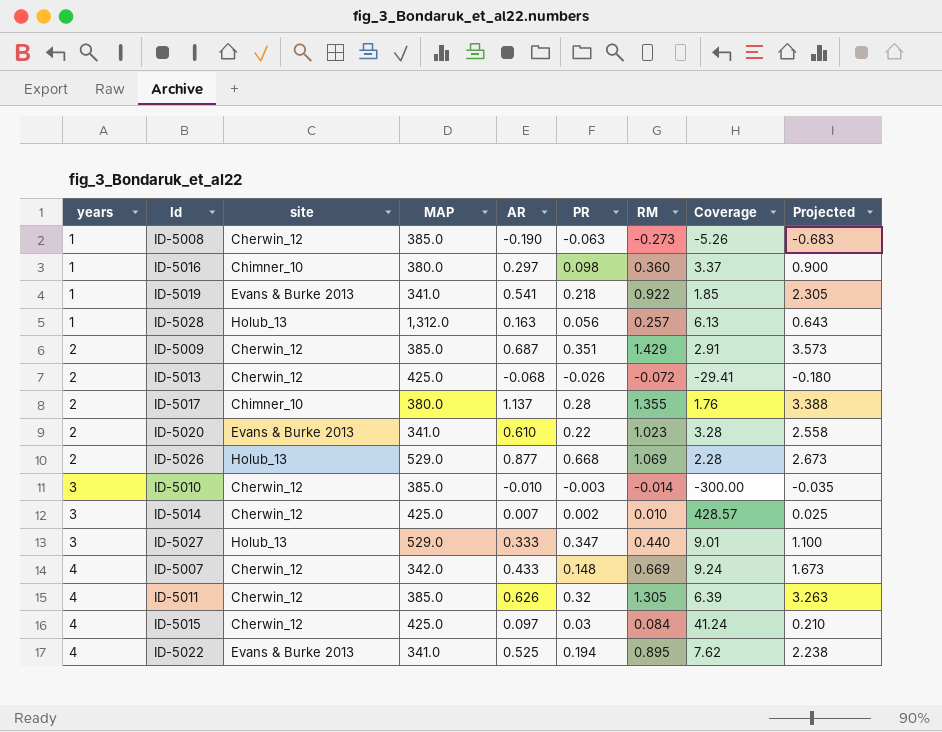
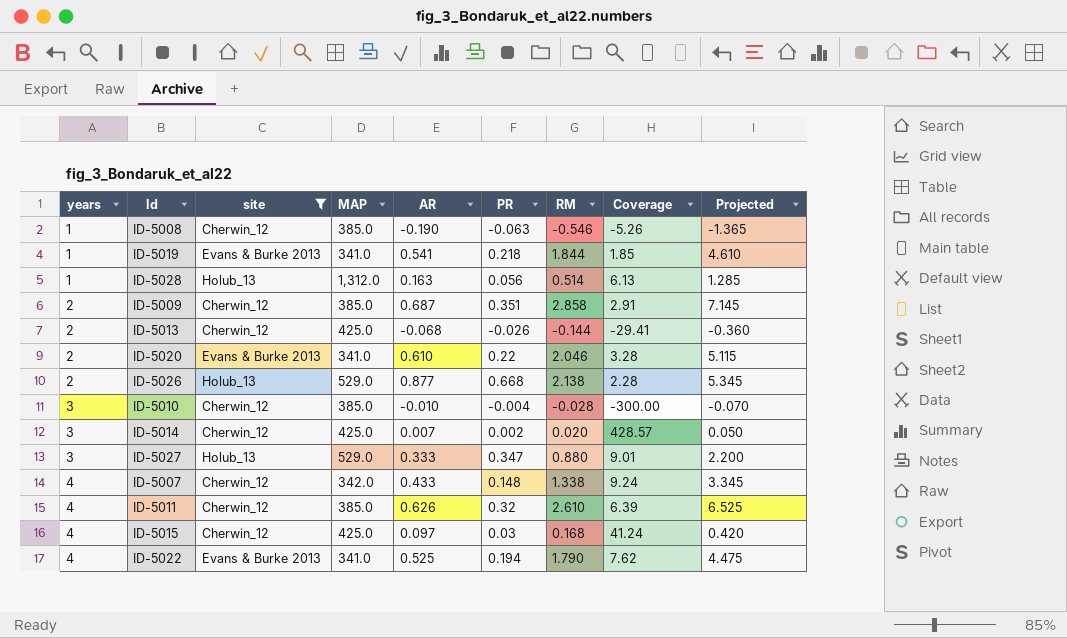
filter: none -> site != Chimner_10
ID-5008 | RM: -0.273 -> -0.546
ID-5008 | Projected: -0.683 -> -1.365
ID-5019 | RM: 0.922 -> 1.844
ID-5019 | Projected: 2.305 -> 4.610
ID-5028 | RM: 0.257 -> 0.514
ID-5028 | Projected: 0.643 -> 1.285
ID-5009 | RM: 1.429 -> 2.858
ID-5009 | Projected: 3.573 -> 7.145
ID-5013 | RM: -0.072 -> -0.144
ID-5013 | Projected: -0.180 -> -0.360
ID-5020 | RM: 1.023 -> 2.046
ID-5020 | Projected: 2.558 -> 5.115
ID-5026 | RM: 1.069 -> 2.138
ID-5026 | Projected: 2.673 -> 5.345
ID-5010 | PR: -0.003 -> -0.004
ID-5010 | RM: -0.014 -> -0.028
ID-5010 | Projected: -0.035 -> -0.070
ID-5014 | RM: 0.010 -> 0.020
ID-5014 | Projected: 0.025 -> 0.050
ID-5027 | RM: 0.440 -> 0.880
ID-5027 | Projected: 1.100 -> 2.200
ID-5007 | RM: 0.669 -> 1.338
ID-5007 | Projected: 1.673 -> 3.345
ID-5011 | RM: 1.305 -> 2.610
ID-5011 | Projected: 3.263 -> 6.525
ID-5015 | RM: 0.084 -> 0.168
ID-5015 | Projected: 0.210 -> 0.420
ID-5022 | RM: 0.895 -> 1.790
ID-5022 | Projected: 2.238 -> 4.475

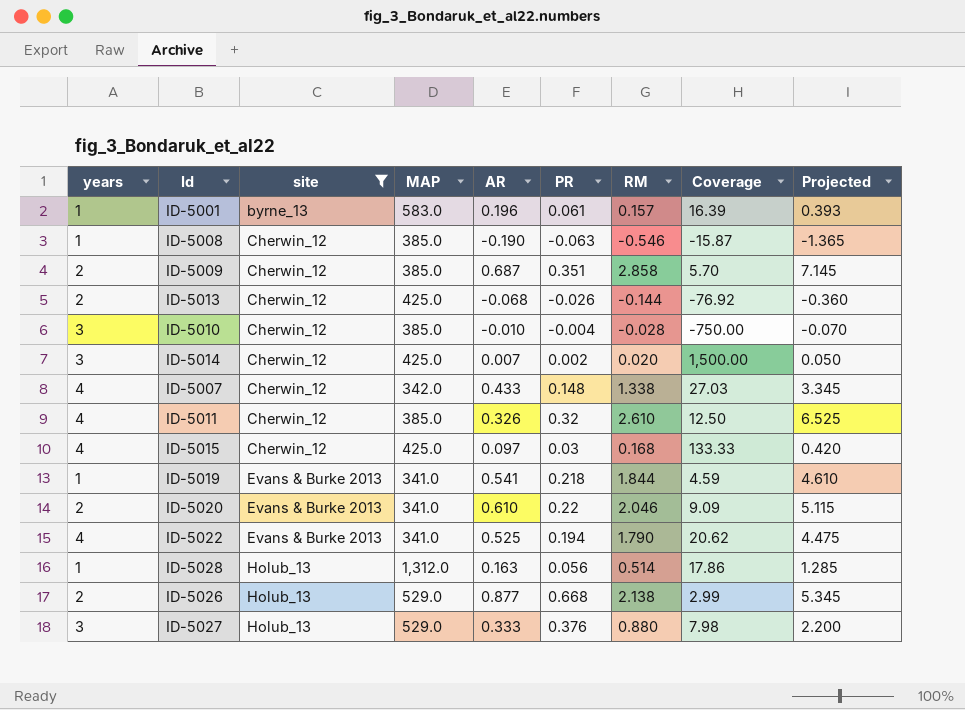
row order: years ascending -> site ascending
column Coverage | formula: [years] / [AR] -> [years] / [PR]
row ID-5001: none -> 1 | byrne_13 | 583.0 | 0.196 | 0.061 | 0.157 | 16.39 | 0.393
ID-5011 | AR: 0.626 -> 0.326
ID-5027 | PR: 0.347 -> 0.376

